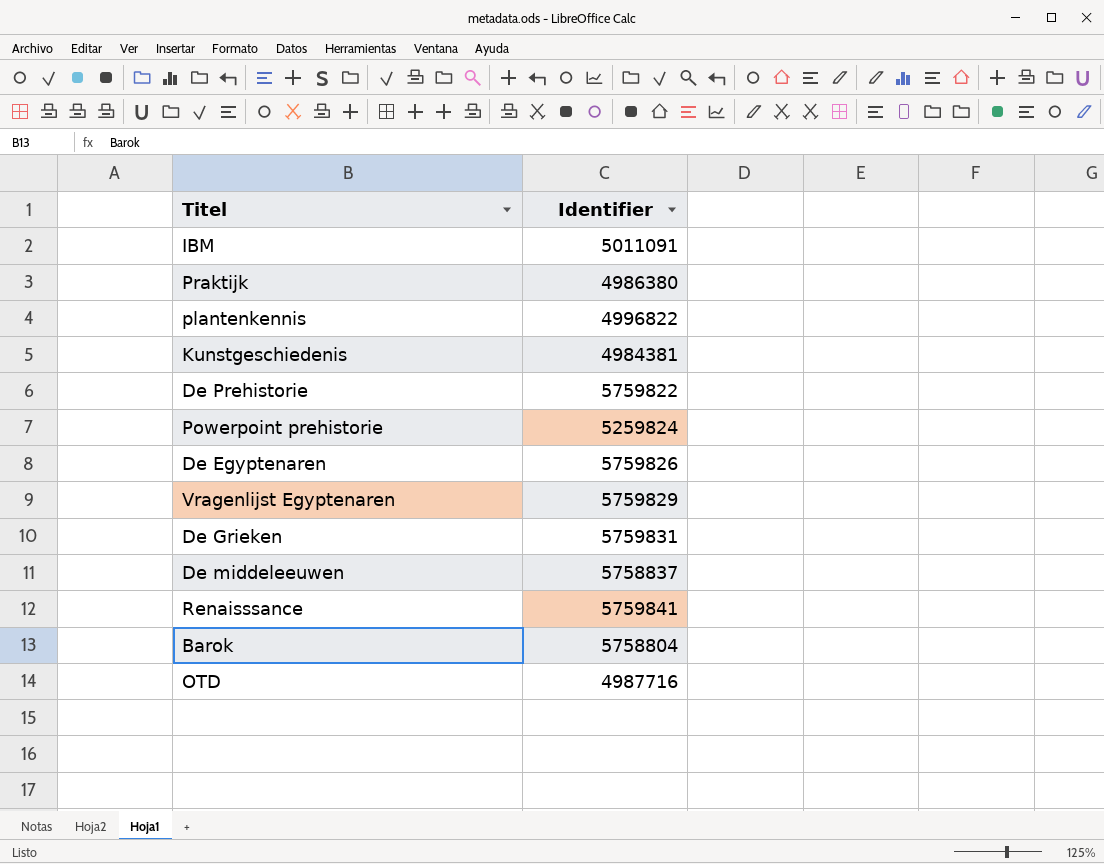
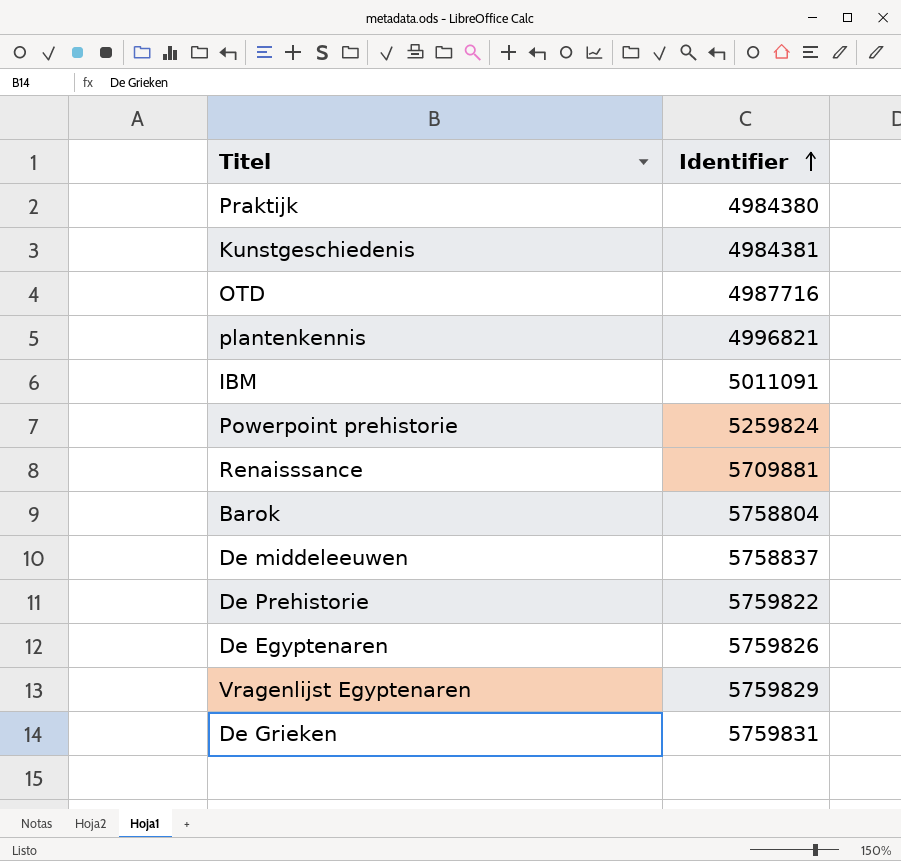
row order: none -> Identifier ascending
Praktijk | Identifier: 4986380 -> 4984380
plantenkennis | Identifier: 4996822 -> 4996821
Renaisssance | Identifier: 5759841 -> 5709881

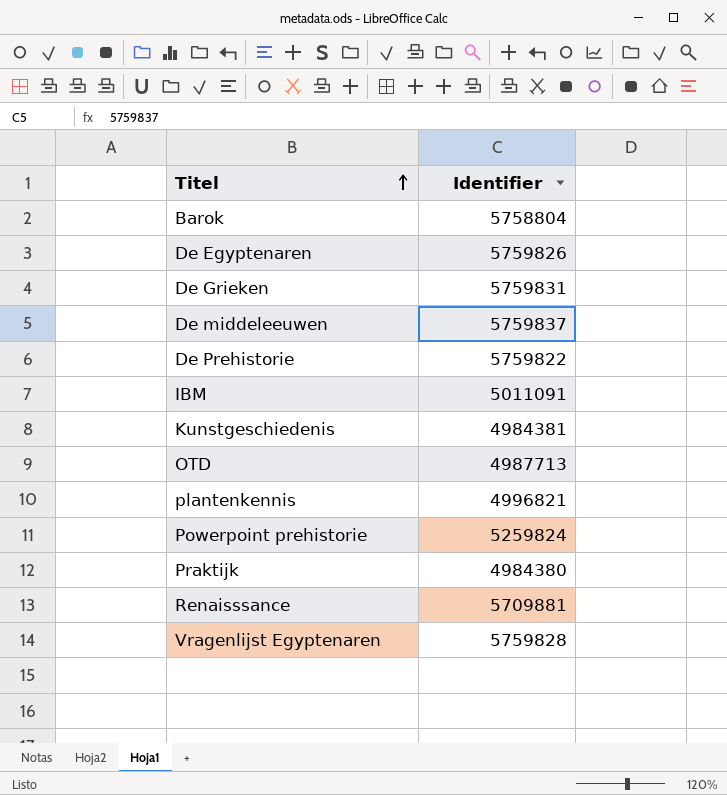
row order: Identifier ascending -> Titel ascending
De middeleeuwen | Identifier: 5758837 -> 5759837
OTD | Identifier: 4987716 -> 4987713
Vragenlijst Egyptenaren | Identifier: 5759829 -> 5759828

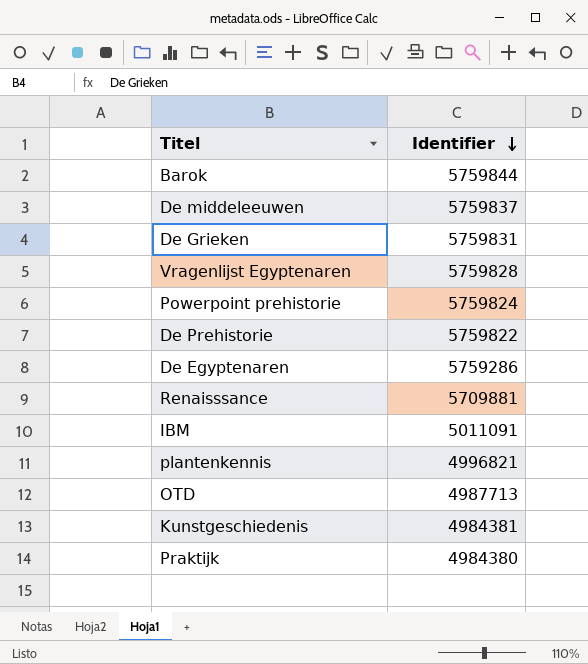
row order: Titel ascending -> Identifier descending
Barok | Identifier: 5758804 -> 5759844
Powerpoint prehistorie | Identifier: 5259824 -> 5759824
De Egyptenaren | Identifier: 5759826 -> 5759286

